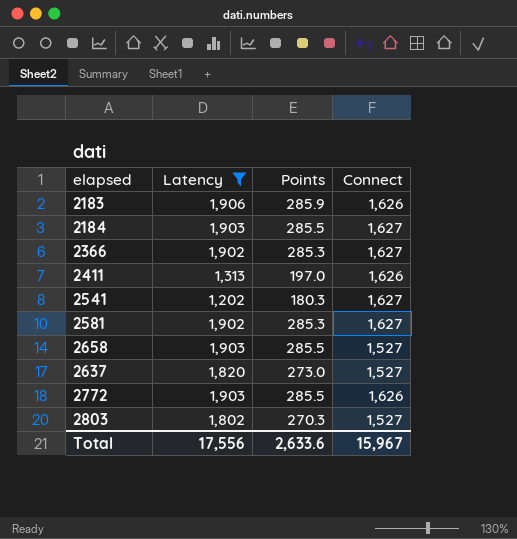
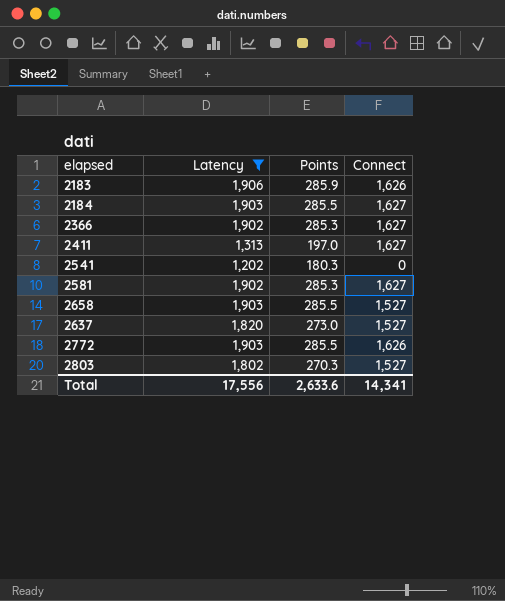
2411 | Connect: 1,626 -> 1,627
2541 | Connect: 1,627 -> 0
Total | Connect: 15,967 -> 14,341

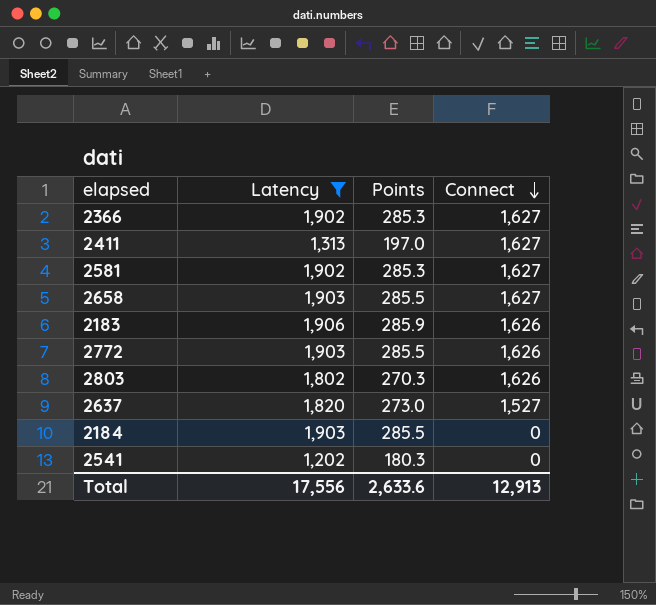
row order: none -> Connect descending
2658 | Connect: 1,527 -> 1,627
2803 | Connect: 1,527 -> 1,626
2184 | Connect: 1,627 -> 0
Total | Connect: 14,341 -> 12,913

